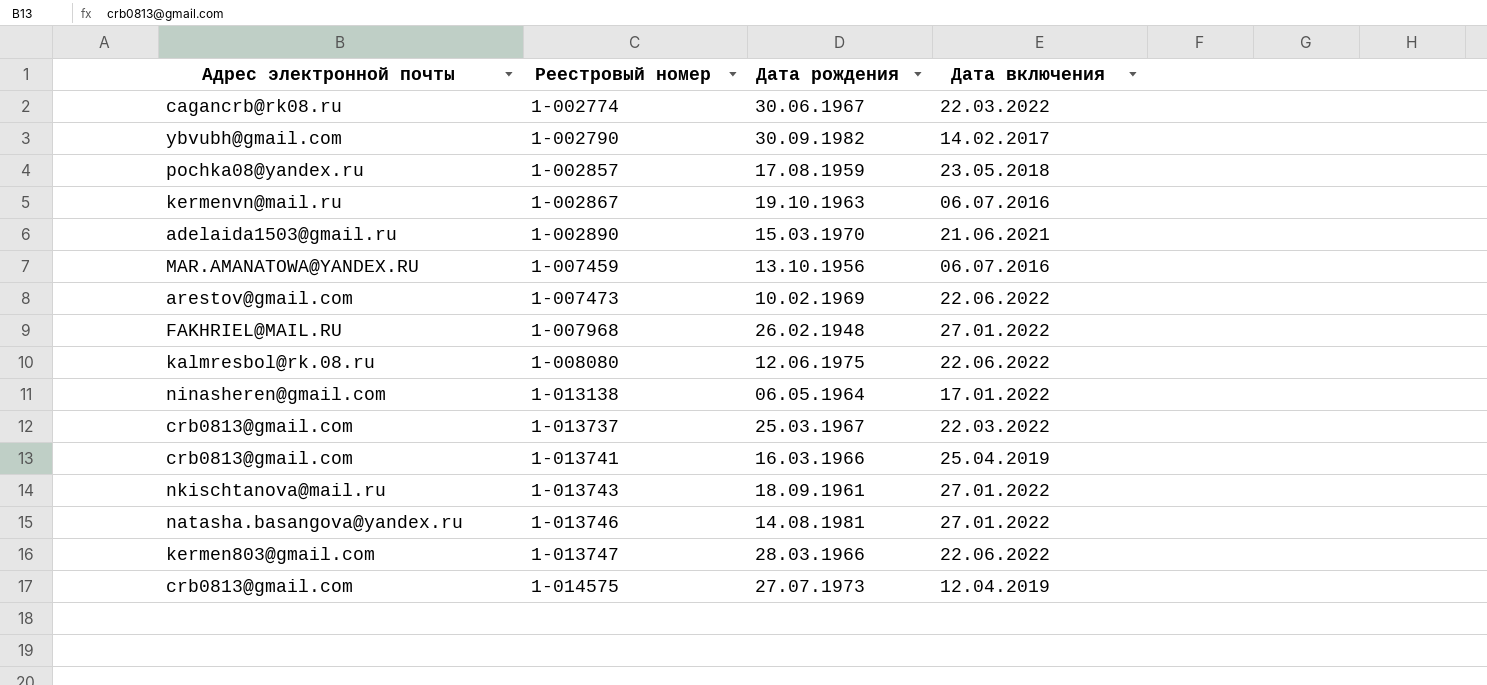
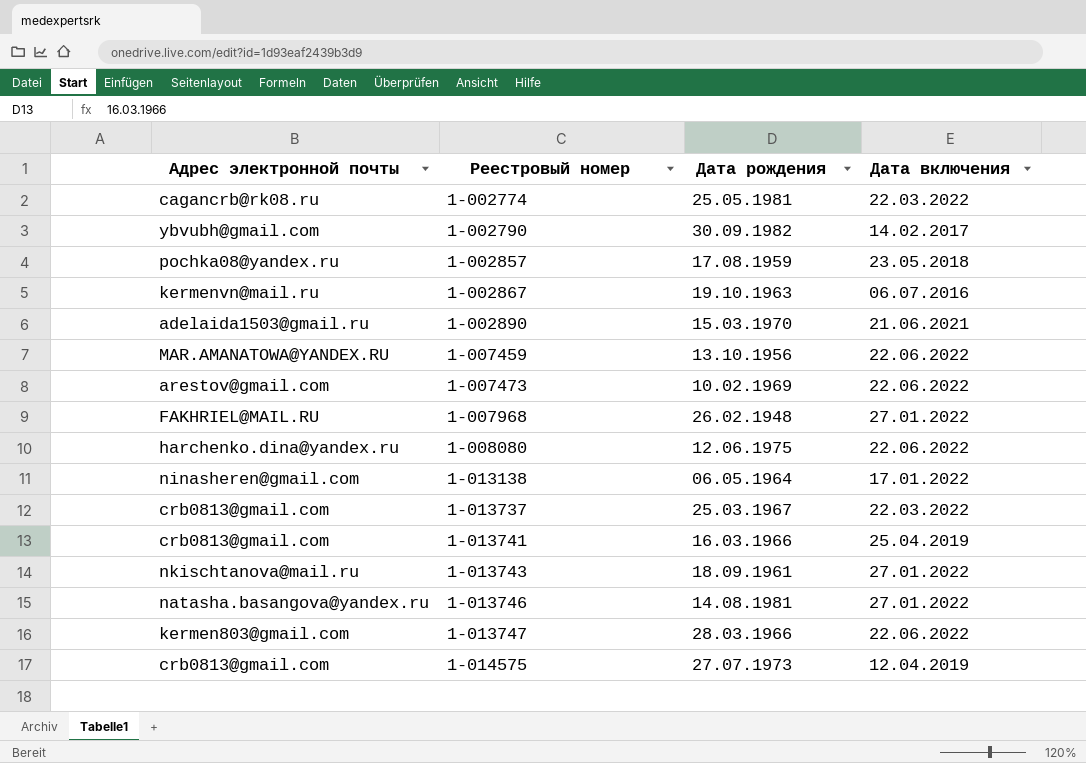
1-002774 | Дата рождения: 30.06.1967 -> 25.05.1981
1-007459 | Дата включения: 06.07.2016 -> 22.06.2022
1-008080 | Адрес электронной почты: kalmresbol@rk.08.ru -> harchenko.dina@yandex.ru

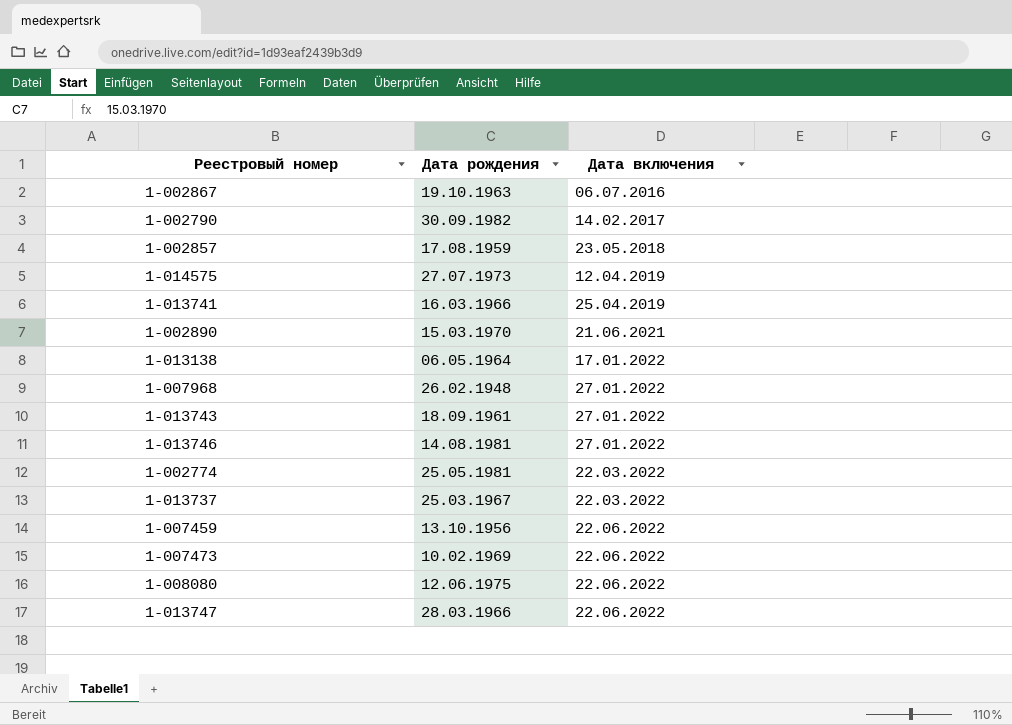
row order: Реестровый номер ascending -> Дата включения ascending
column Адрес электронной почты | position: 1 -> none

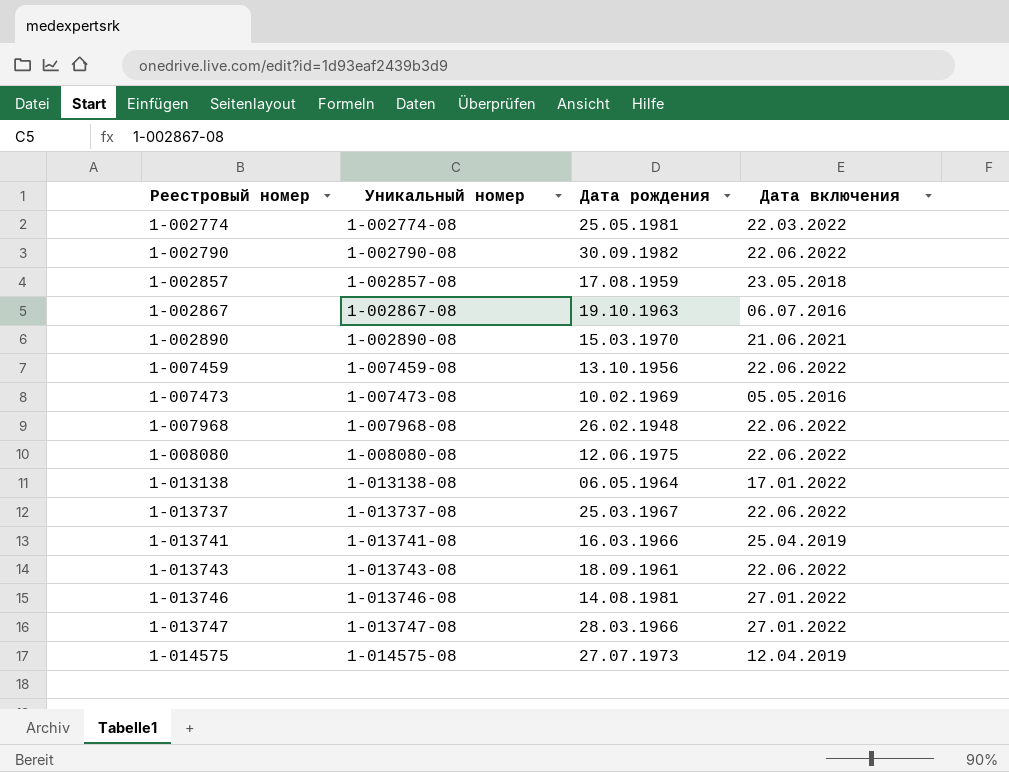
row order: Дата включения ascending -> Реестровый номер ascending
column Уникальный номер | position: none -> 2
1-002790 | Дата включения: 14.02.2017 -> 22.06.2022
1-007473 | Дата включения: 22.06.2022 -> 05.05.2016
1-007968 | Дата включения: 27.01.2022 -> 22.06.2022
1-013737 | Дата включения: 22.03.2022 -> 22.06.2022
1-013743 | Дата включения: 27.01.2022 -> 22.06.2022
1-013747 | Дата включения: 22.06.2022 -> 27.01.2022

